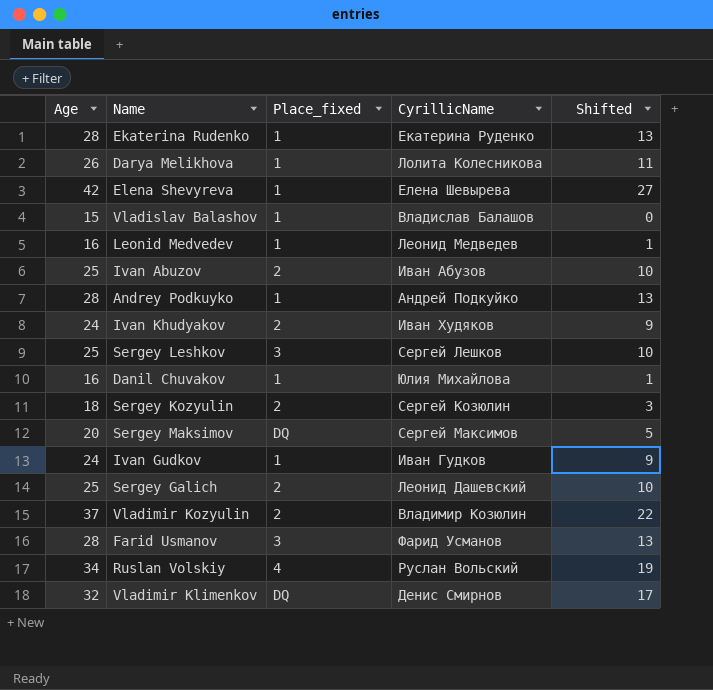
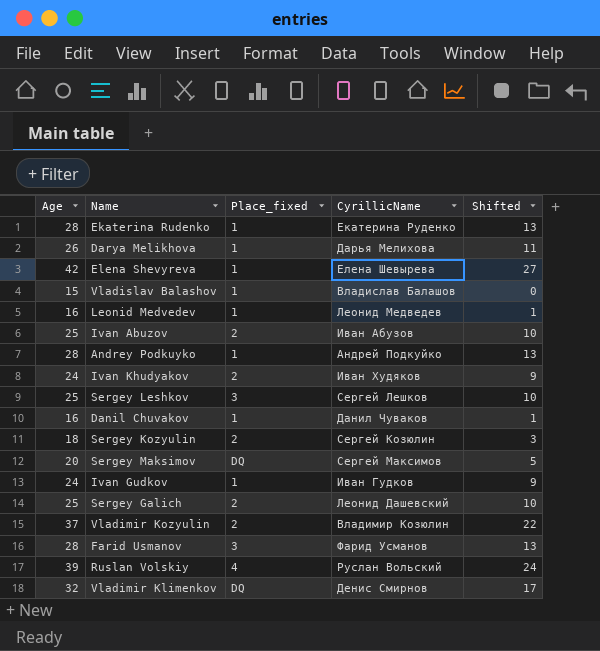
Darya Melikhova | CyrillicName: Лолита Колесникова -> Дарья Мелихова
Danil Chuvakov | CyrillicName: Юлия Михайлова -> Данил Чуваков
Ruslan Volskiy | Age: 34 -> 39
Ruslan Volskiy | Shifted: 19 -> 24

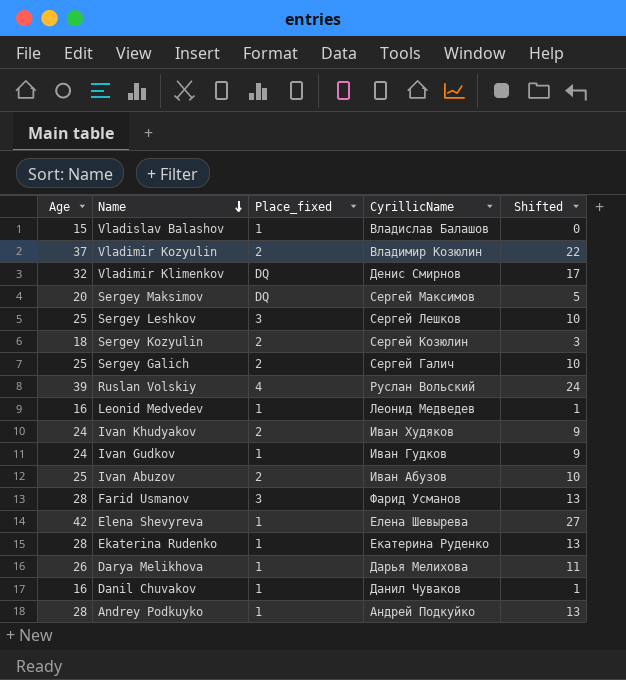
row order: none -> Name descending
Sergey Galich | CyrillicName: Леонид Дашевский -> Сергей Галич

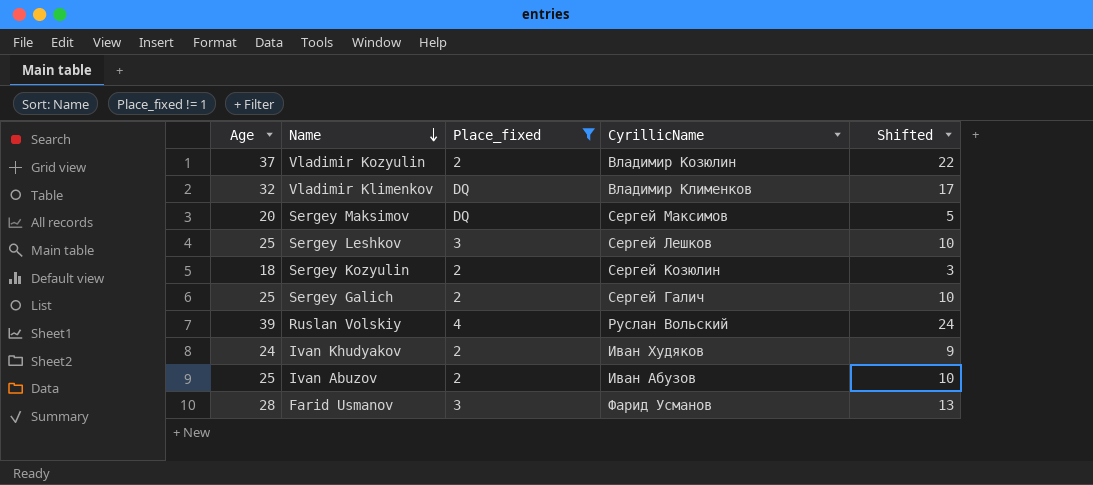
filter: none -> Place_fixed != 1
Vladimir Klimenkov | CyrillicName: Денис Смирнов -> Владимир Клименков

